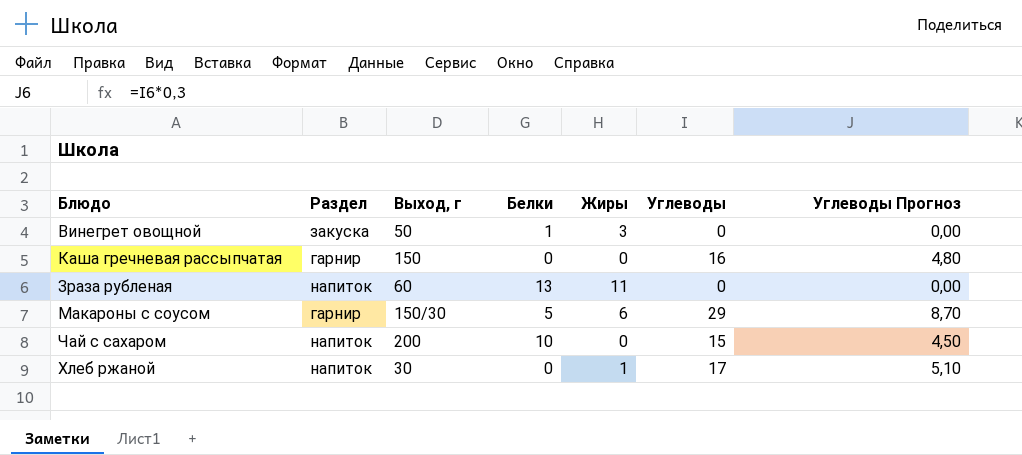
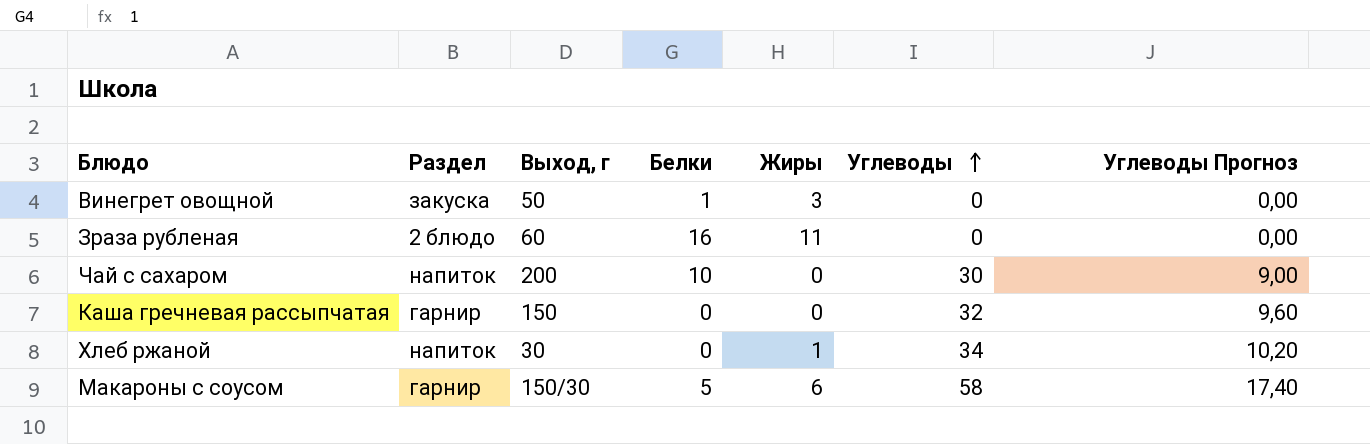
row order: none -> Углеводы ascending
Зраза рубленая | Раздел: напиток -> 2 блюдо
Зраза рубленая | Белки: 13 -> 16
Чай с сахаром | Углеводы: 15 -> 30
Чай с сахаром | Углеводы Прогноз: 4,50 -> 9,00
Каша гречневая рассыпчатая | Углеводы: 16 -> 32
Каша гречневая рассыпчатая | Углеводы Прогноз: 4,80 -> 9,60
Хлеб ржаной | Углеводы: 17 -> 34
Хлеб ржаной | Углеводы Прогноз: 5,10 -> 10,20
Макароны с соусом | Углеводы: 29 -> 58
Макароны с соусом | Углеводы Прогноз: 8,70 -> 17,40

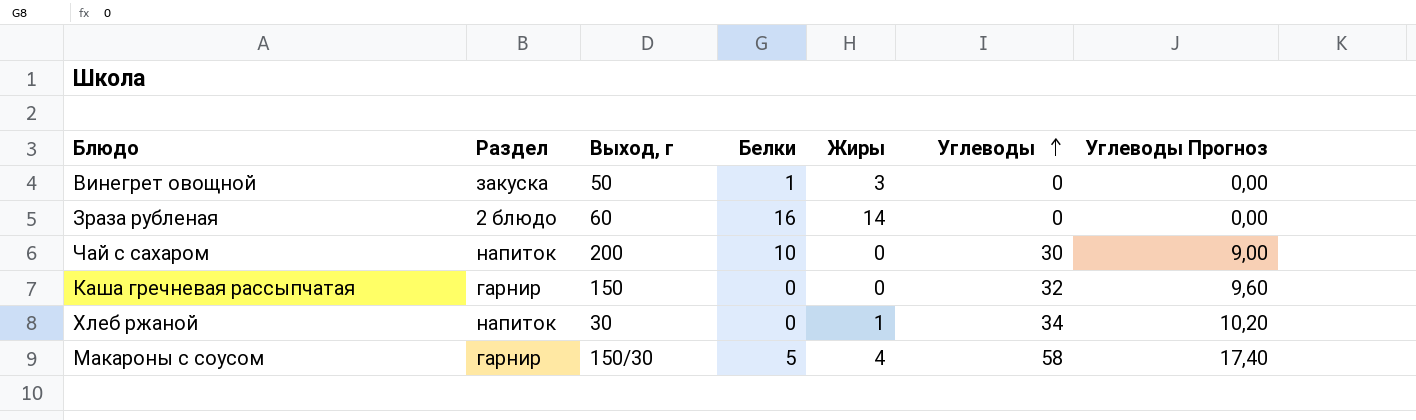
Зраза рубленая | Жиры: 11 -> 14
Макароны с соусом | Жиры: 6 -> 4

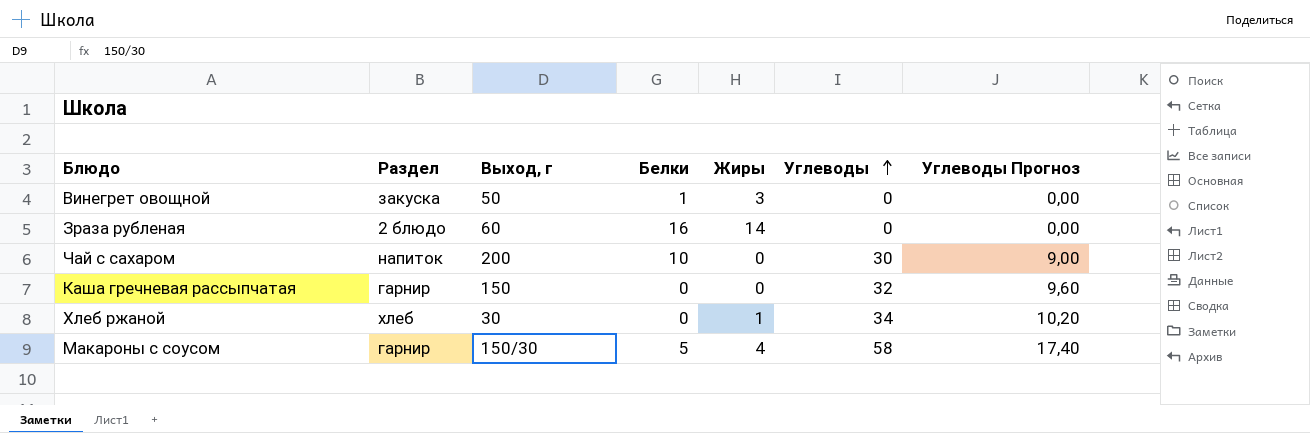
Хлеб ржаной | Раздел: напиток -> хлеб

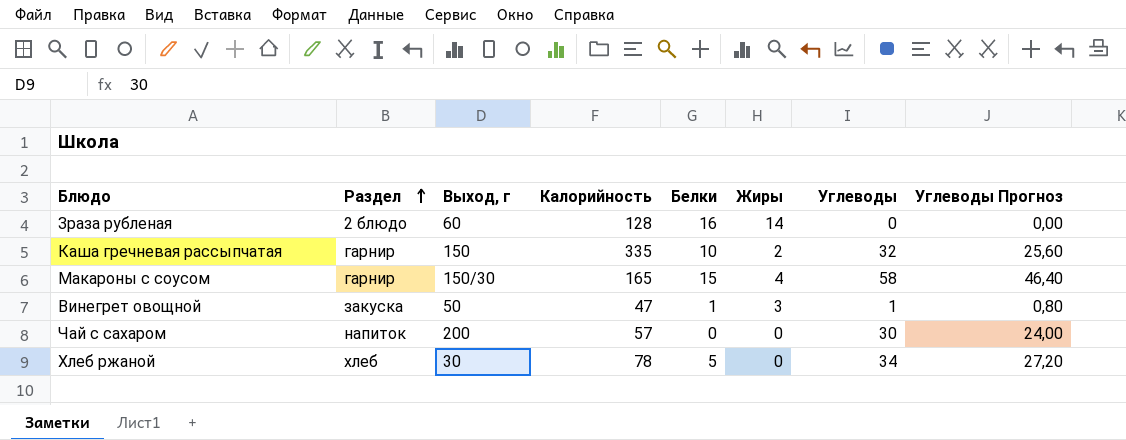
row order: Углеводы ascending -> Раздел ascending
column Калорийность | position: none -> 4
column Углеводы Прогноз | formula: [Углеводы] * 0,3 -> [Углеводы] * 0,8
Каша гречневая рассыпчатая | Белки: 0 -> 10
Каша гречневая рассыпчатая | Жиры: 0 -> 2
Макароны с соусом | Белки: 5 -> 15
Винегрет овощной | Углеводы: 0 -> 1
Чай с сахаром | Белки: 10 -> 0
Хлеб ржаной | Белки: 0 -> 5
Хлеб ржаной | Жиры: 1 -> 0

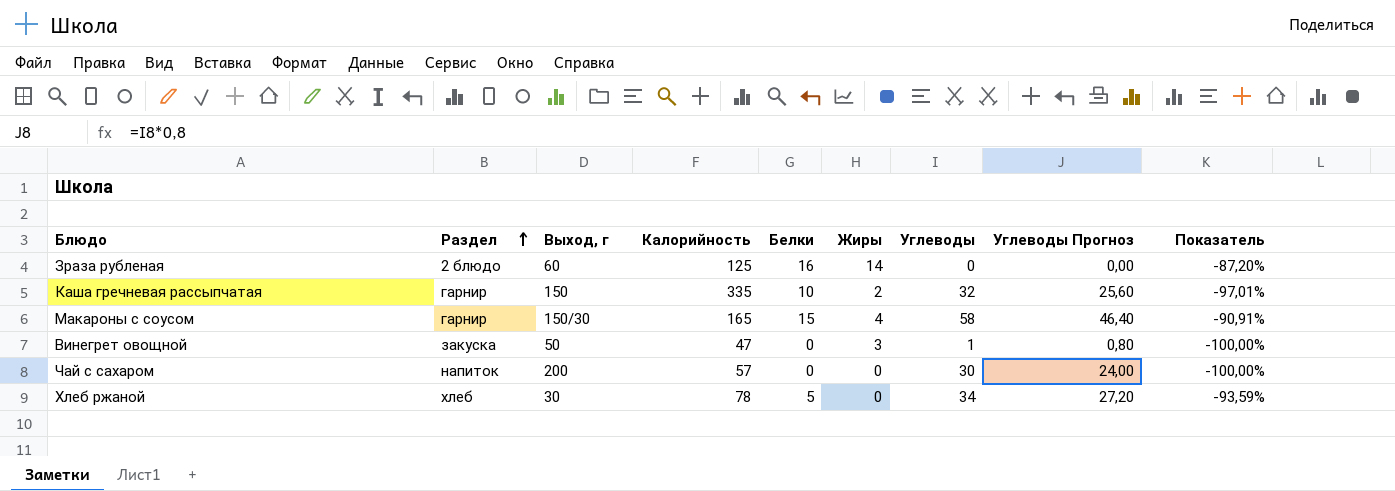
column Показатель | formula: none -> ([Белки] - [Калорийность]) / [Калорийность]
Зраза рубленая | Калорийность: 128 -> 125
Винегрет овощной | Белки: 1 -> 0

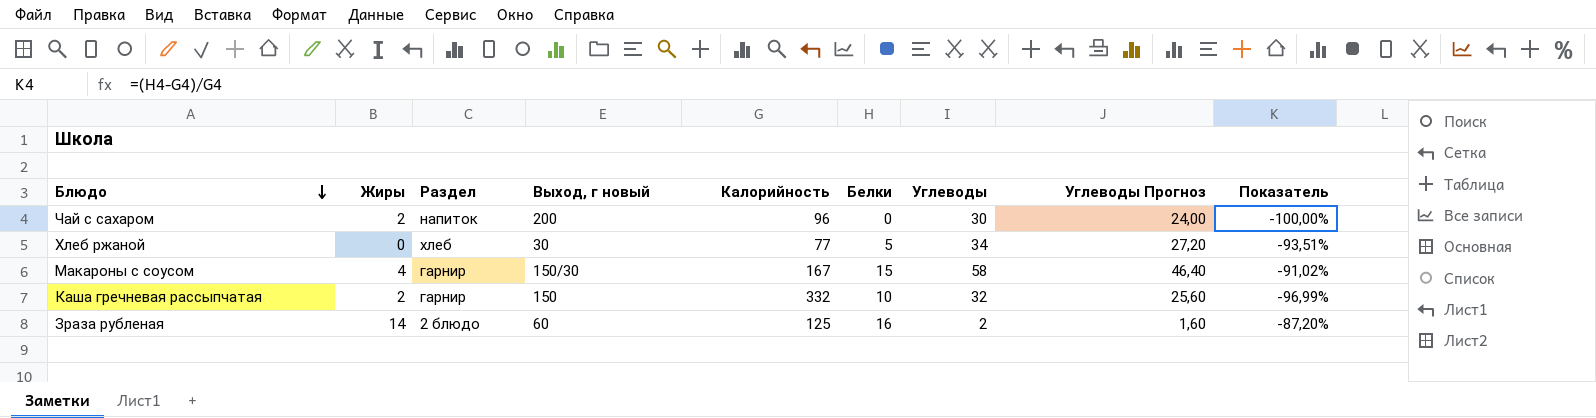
row order: Раздел ascending -> Блюдо descending
column Жиры | position: 6 -> 2
column name: Выход, г -> Выход, г новый
row Винегрет овощной: закуска | 50 | 47 | 0 | 3 | 1 | 0,80 | -100,00% -> none
Чай с сахаром | Жиры: 0 -> 2
Чай с сахаром | Калорийность: 57 -> 96
Хлеб ржаной | Калорийность: 78 -> 77
Хлеб ржаной | Показатель: -93,59% -> -93,51%
Макароны с соусом | Калорийность: 165 -> 167
Макароны с соусом | Показатель: -90,91% -> -91,02%
Каша гречневая рассыпчатая | Калорийность: 335 -> 332
Каша гречневая рассыпчатая | Показатель: -97,01% -> -96,99%
Зраза рубленая | Углеводы: 0 -> 2
Зраза рубленая | Углеводы Прогноз: 0,00 -> 1,60

